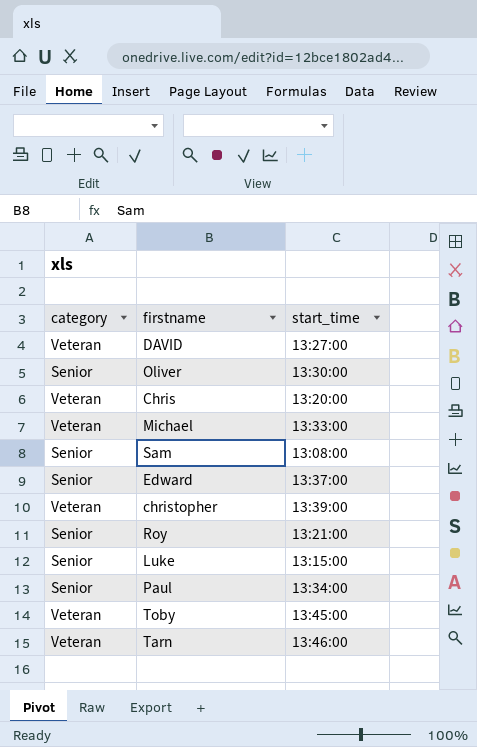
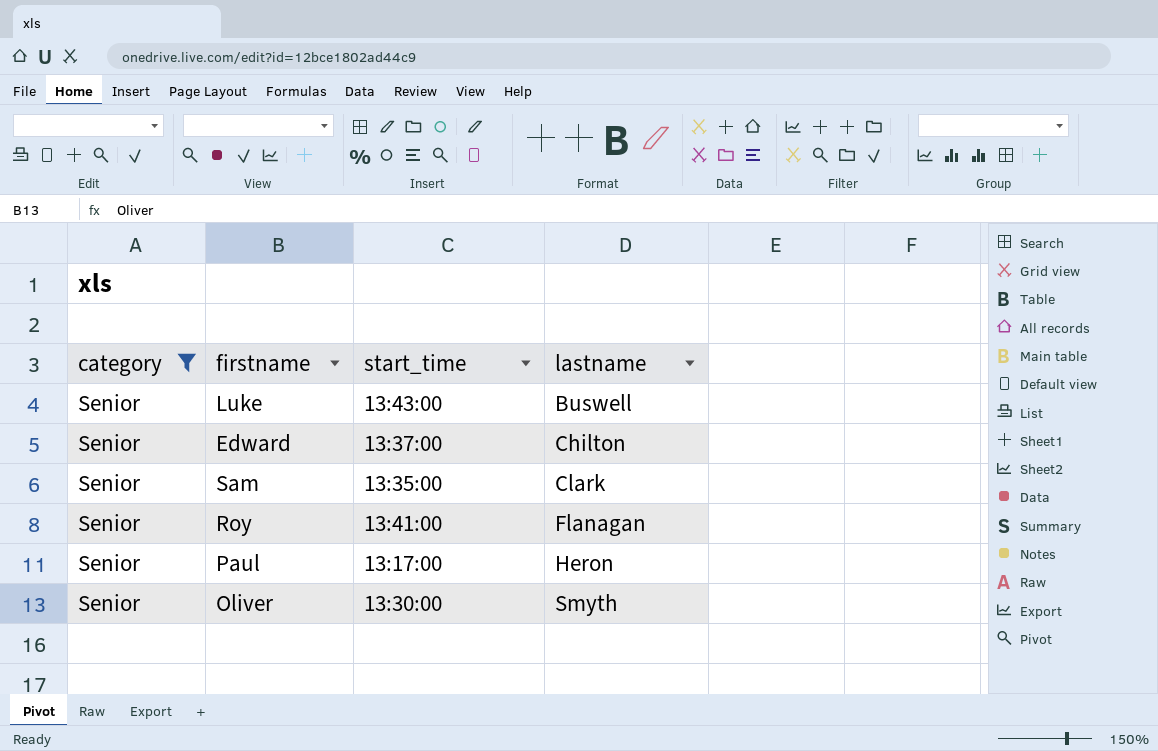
filter: none -> category = Senior
row order: none -> lastname ascending
column lastname | position: none -> 4
Luke | start_time: 13:15:00 -> 13:43:00
Sam | start_time: 13:08:00 -> 13:35:00
Roy | start_time: 13:21:00 -> 13:41:00
Paul | start_time: 13:34:00 -> 13:17:00

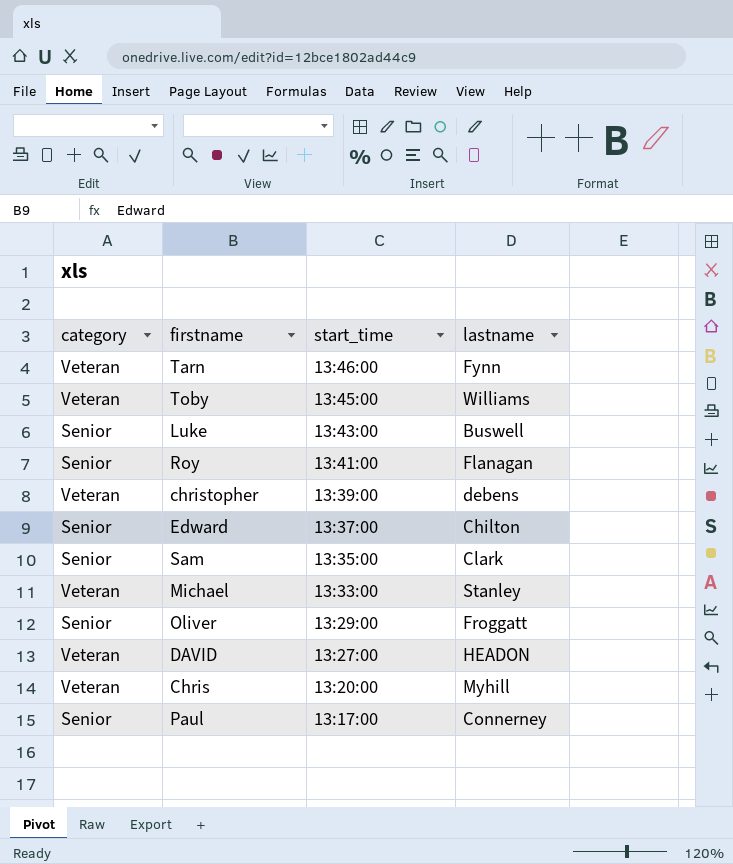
filter: category = Senior -> none
row order: lastname ascending -> start_time descending
Oliver | start_time: 13:30:00 -> 13:29:00
Oliver | lastname: Smyth -> Froggatt
Paul | lastname: Heron -> Connerney

